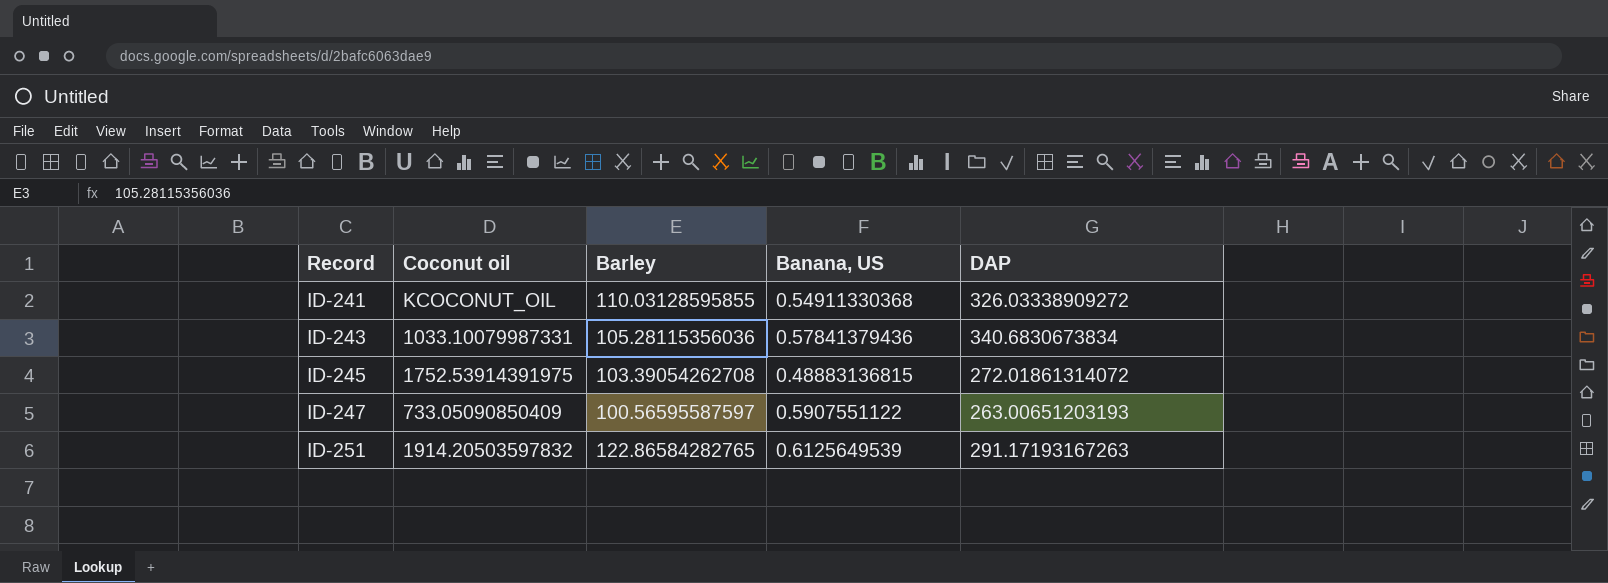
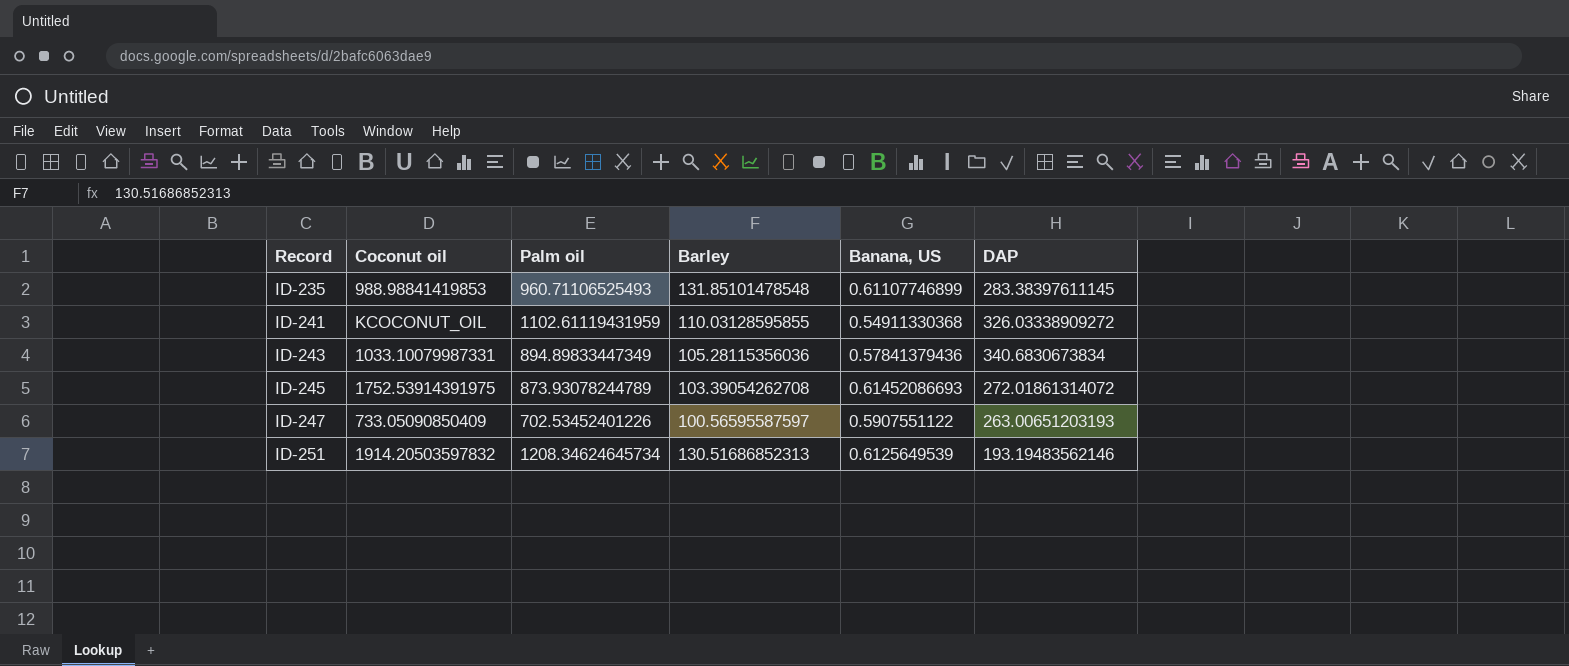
column Palm oil | position: none -> 3
row ID-235: none -> 988.98841419853 | 960.71106525493 | 131.85101478548 | 0.61107746899 | 283.38397611145
ID-245 | Banana, US: 0.48883136815 -> 0.61452086693
ID-251 | Barley: 122.86584282765 -> 130.51686852313
ID-251 | DAP: 291.17193167263 -> 193.19483562146

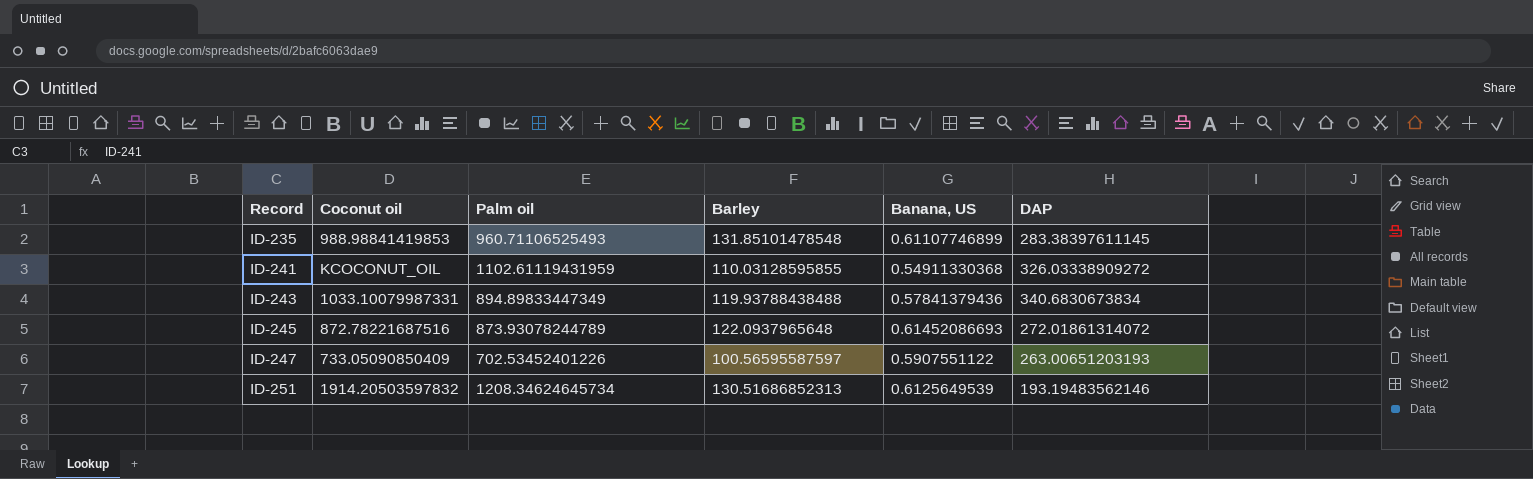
ID-243 | Barley: 105.28115356036 -> 119.93788438488
ID-245 | Coconut oil: 1752.53914391975 -> 872.78221687516
ID-245 | Barley: 103.39054262708 -> 122.0937965648

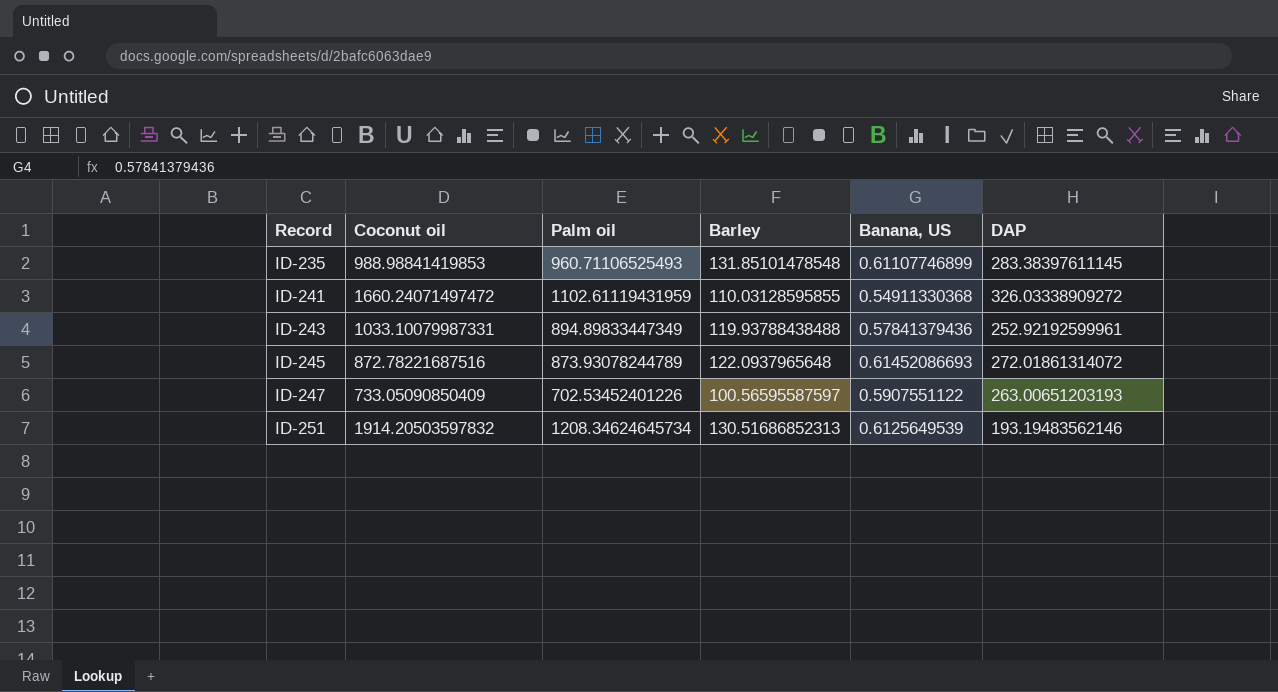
ID-241 | Coconut oil: KCOCONUT_OIL -> 1660.24071497472
ID-243 | DAP: 340.6830673834 -> 252.92192599961

